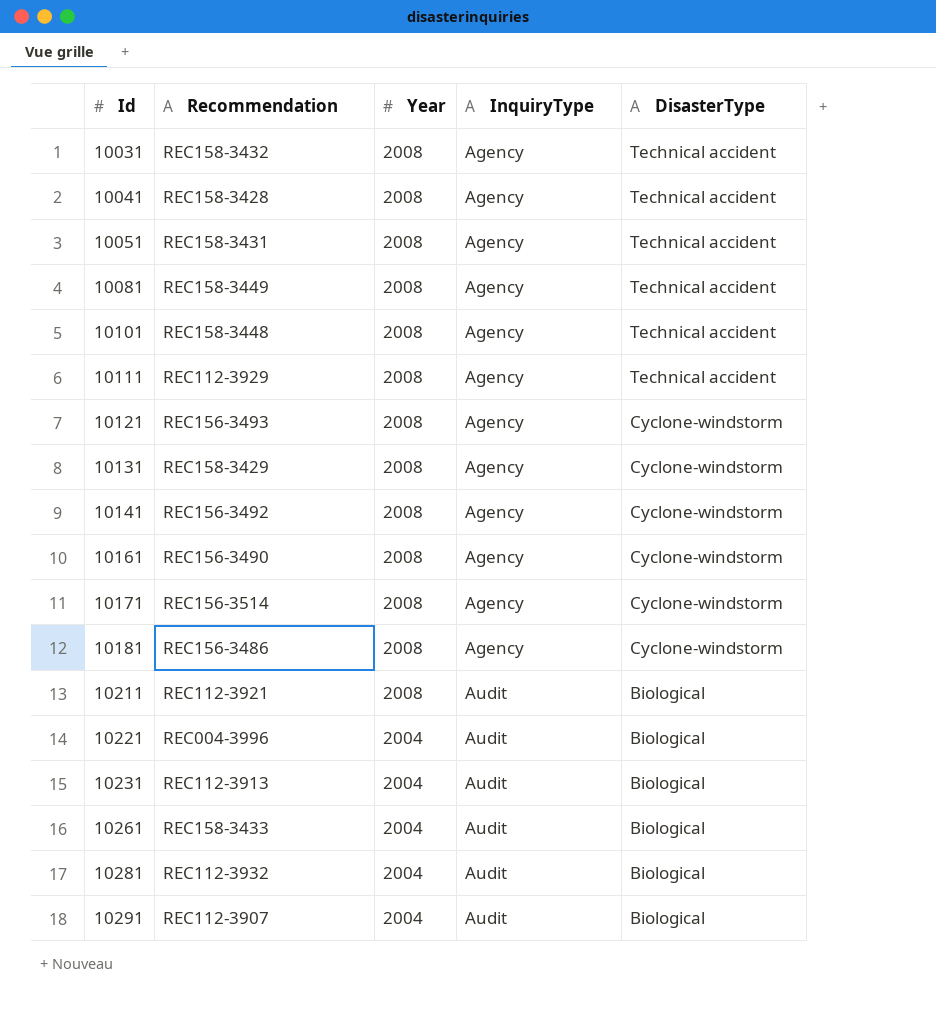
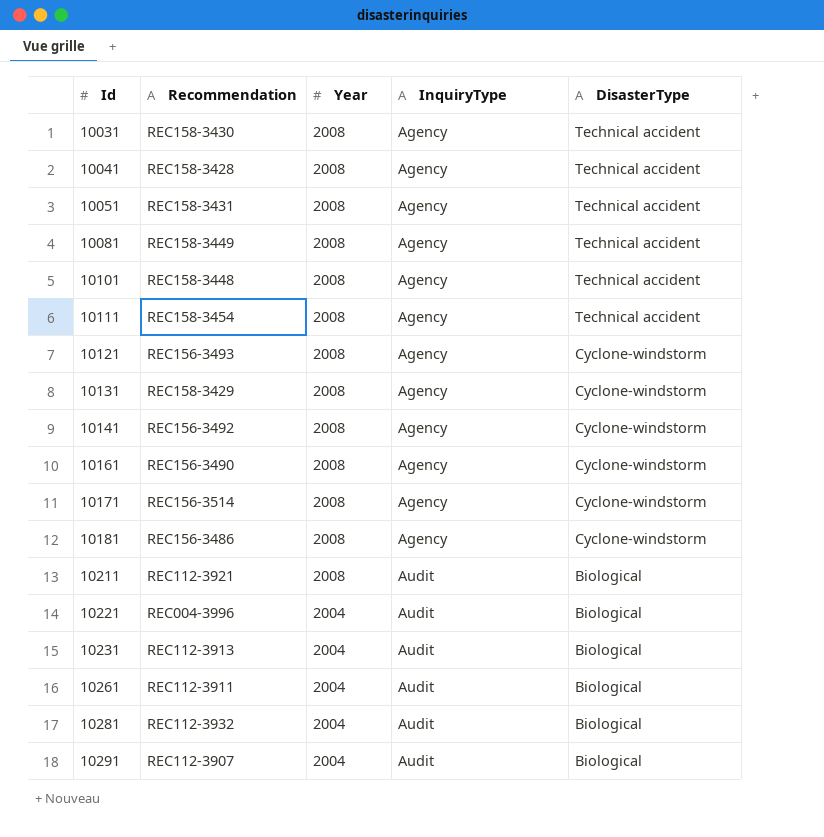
10031 | Recommendation: REC158-3432 -> REC158-3430
10111 | Recommendation: REC112-3929 -> REC158-3454
10261 | Recommendation: REC158-3433 -> REC112-3911

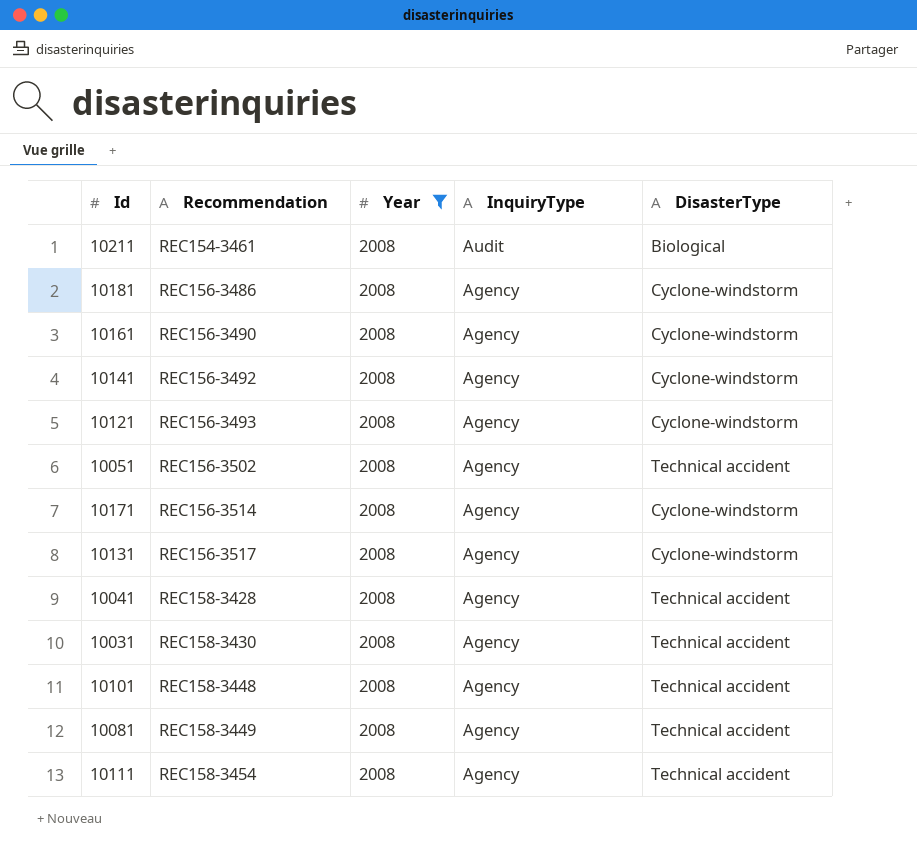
filter: none -> Year = 2008
row order: Id ascending -> Recommendation ascending
10211 | Recommendation: REC112-3921 -> REC154-3461
10051 | Recommendation: REC158-3431 -> REC156-3502
10131 | Recommendation: REC158-3429 -> REC156-3517

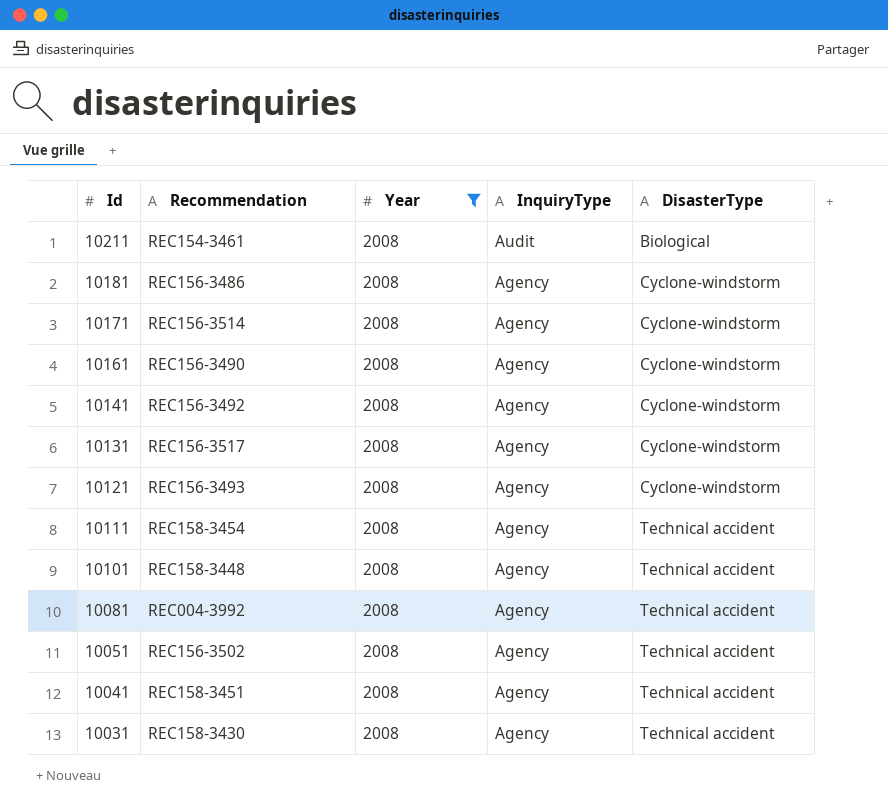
row order: Recommendation ascending -> Id descending
10081 | Recommendation: REC158-3449 -> REC004-3992
10041 | Recommendation: REC158-3428 -> REC158-3451

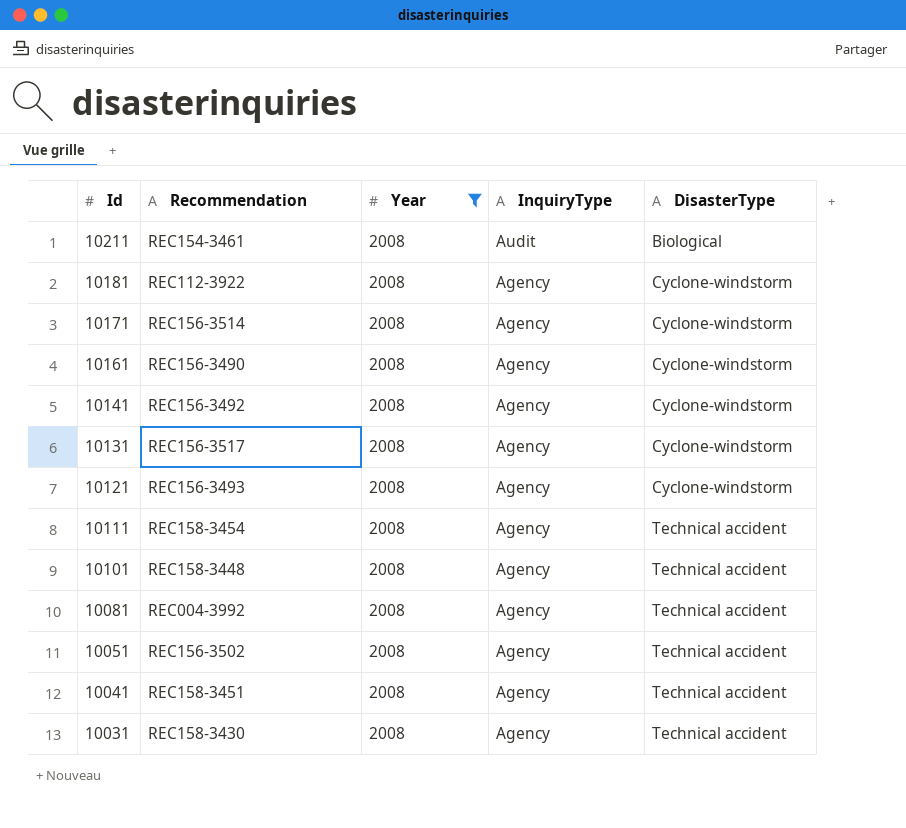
10181 | Recommendation: REC156-3486 -> REC112-3922

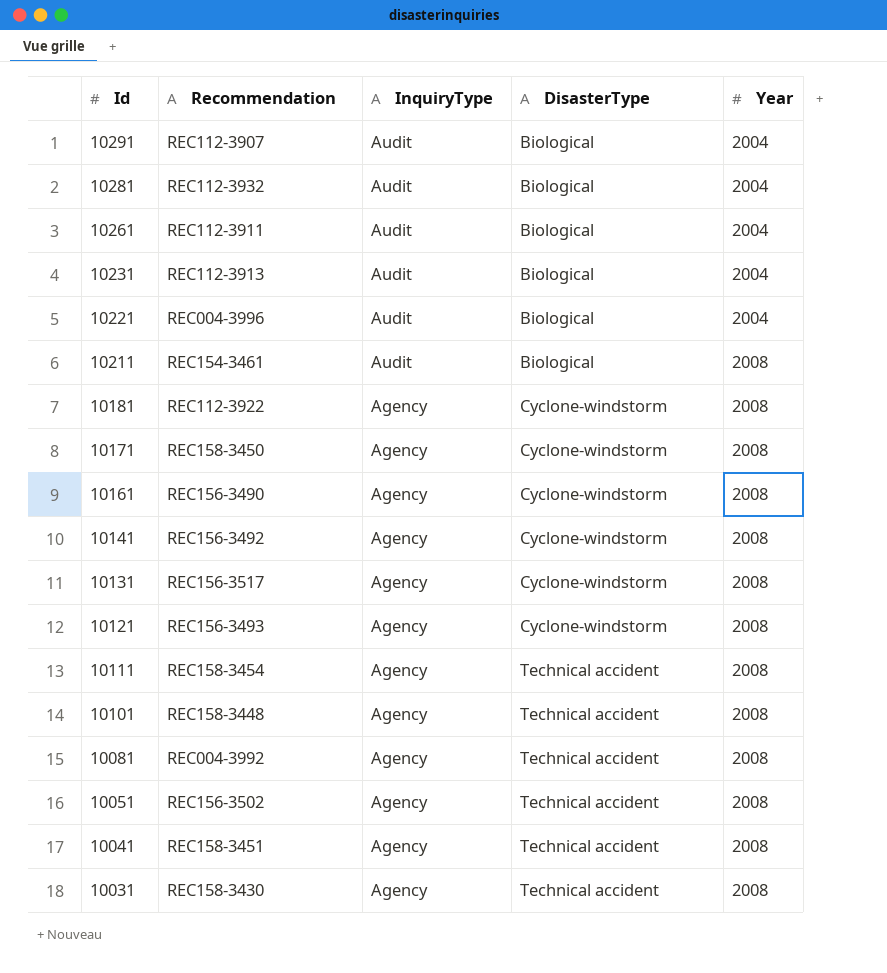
filter: Year = 2008 -> none
column Year | position: 3 -> 5
10171 | Recommendation: REC156-3514 -> REC158-3450

